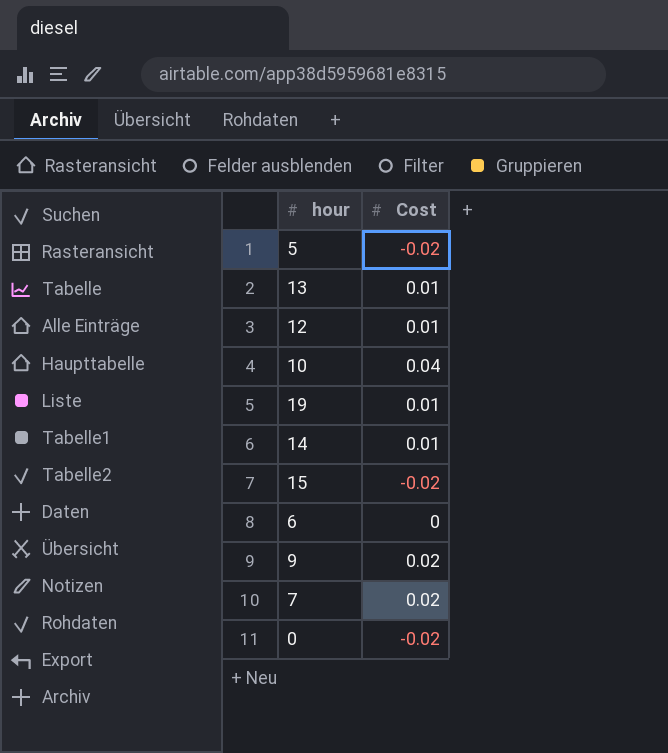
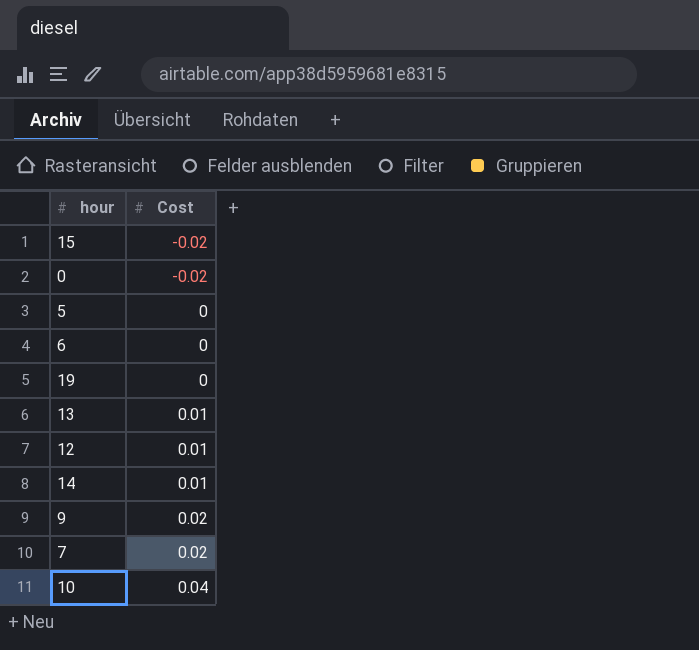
row order: none -> Cost ascending
5 | Cost: -0.02 -> 0
19 | Cost: 0.01 -> 0

